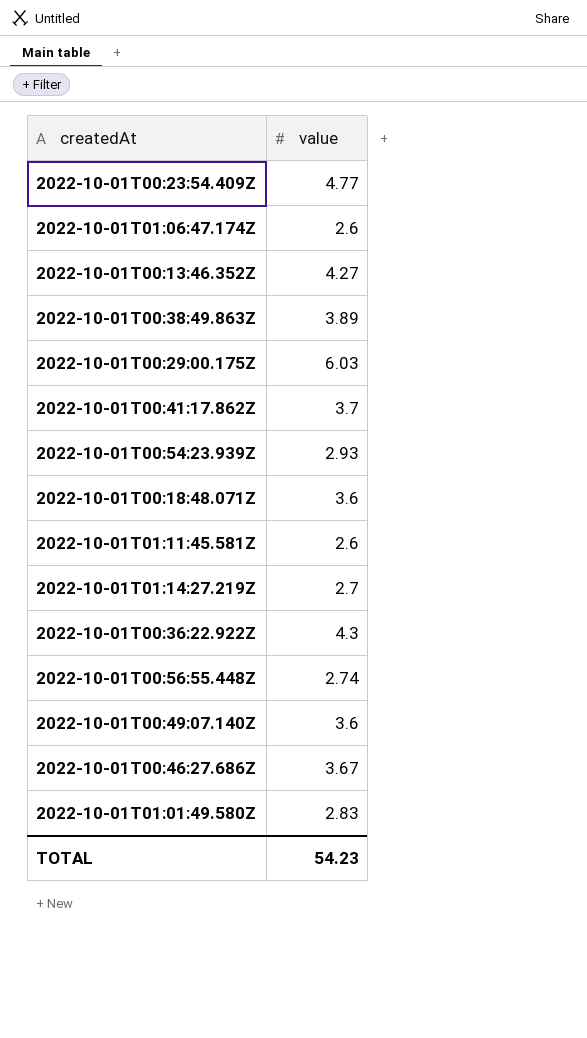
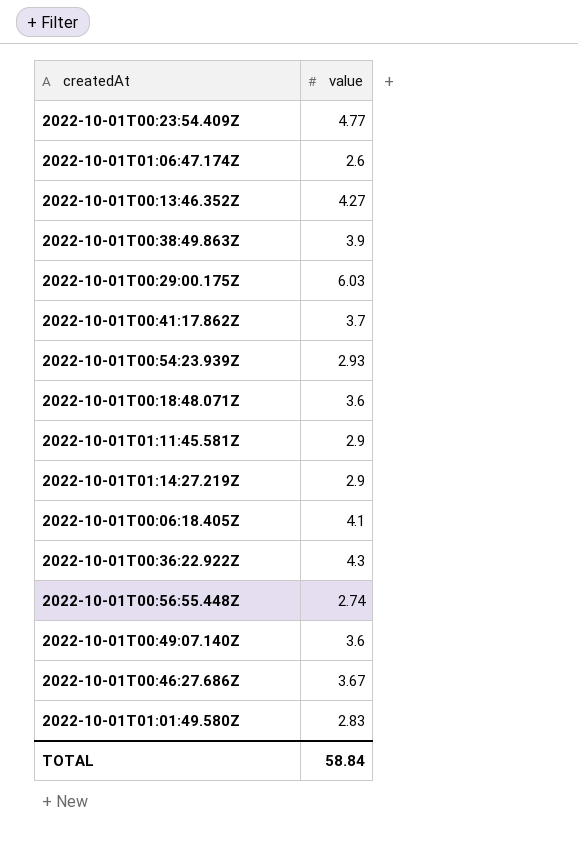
2022-10-01T00:38:49.863Z | value: 3.89 -> 3.9
2022-10-01T01:11:45.581Z | value: 2.6 -> 2.9
2022-10-01T01:14:27.219Z | value: 2.7 -> 2.9
row 2022-10-01T00:06:18.405Z: none -> 4.1
TOTAL | value: 54.23 -> 58.84

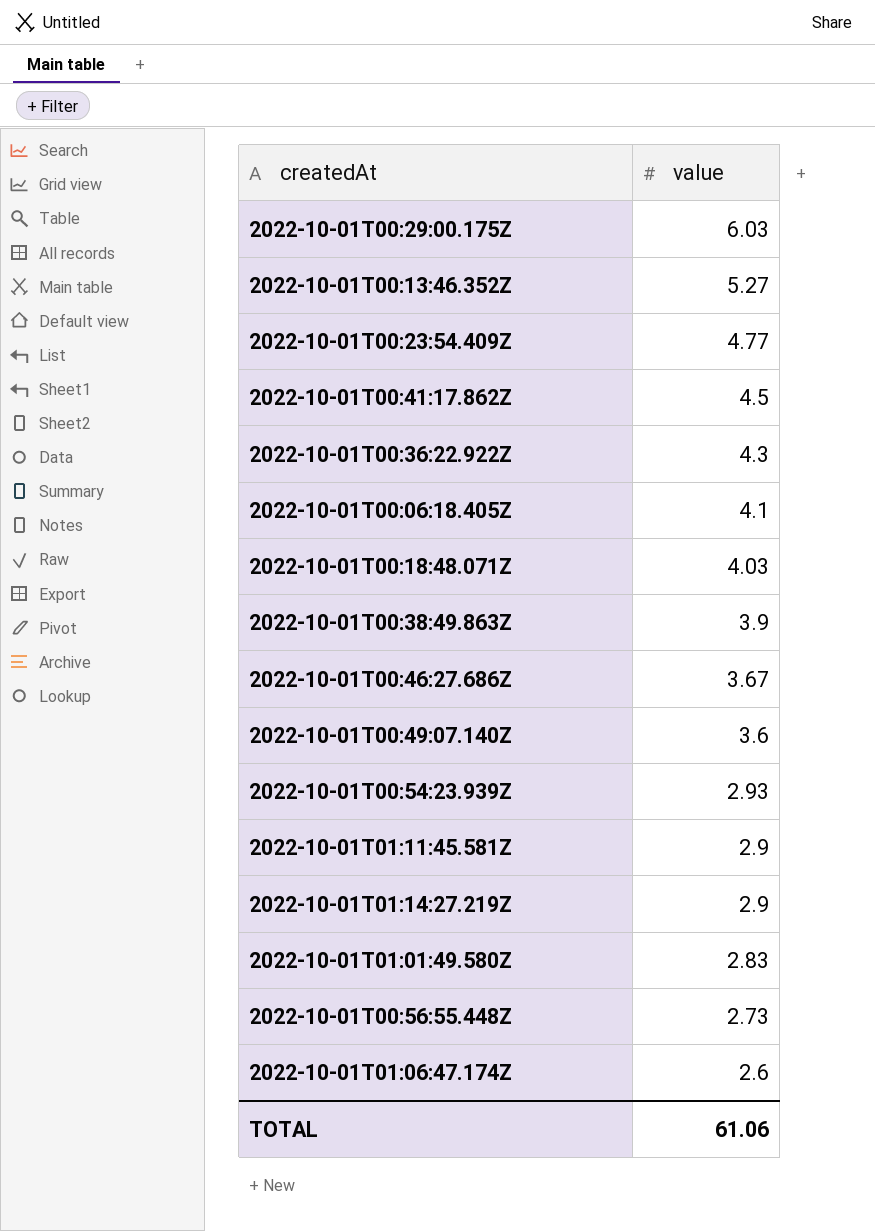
row order: none -> value descending
2022-10-01T00:13:46.352Z | value: 4.27 -> 5.27
2022-10-01T00:41:17.862Z | value: 3.7 -> 4.5
2022-10-01T00:18:48.071Z | value: 3.6 -> 4.03
2022-10-01T00:56:55.448Z | value: 2.74 -> 2.73
TOTAL | value: 58.84 -> 61.06

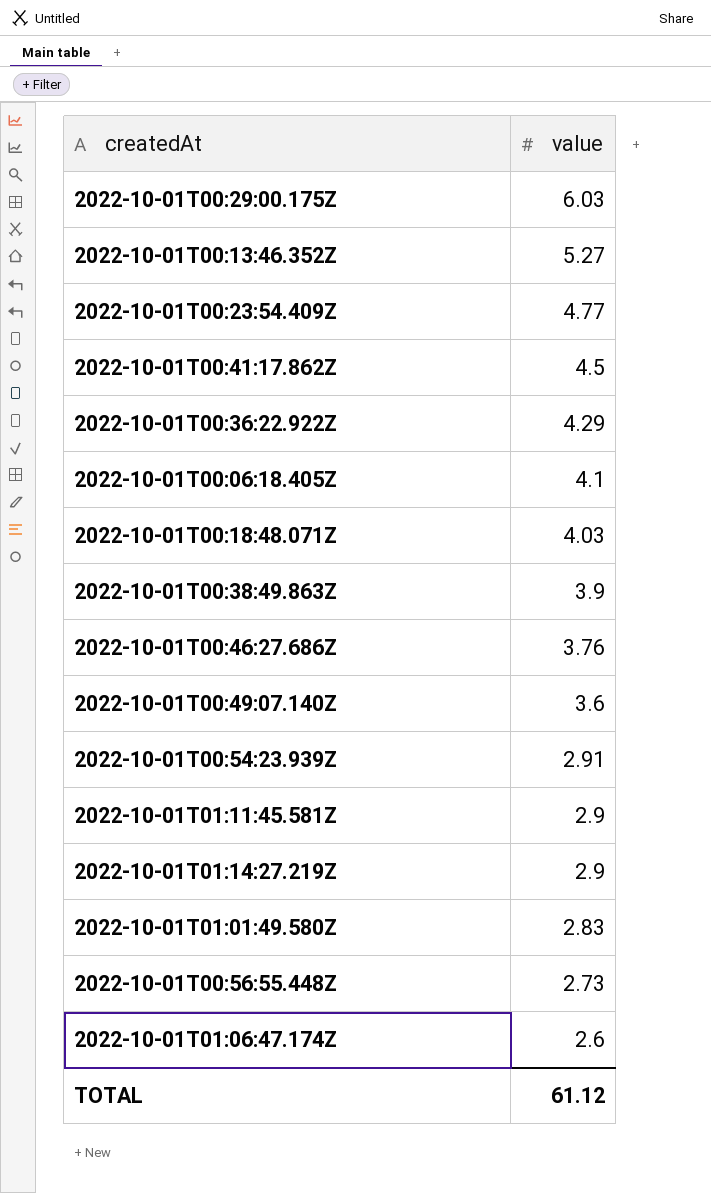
2022-10-01T00:36:22.922Z | value: 4.3 -> 4.29
2022-10-01T00:46:27.686Z | value: 3.67 -> 3.76
2022-10-01T00:54:23.939Z | value: 2.93 -> 2.91
TOTAL | value: 61.06 -> 61.12

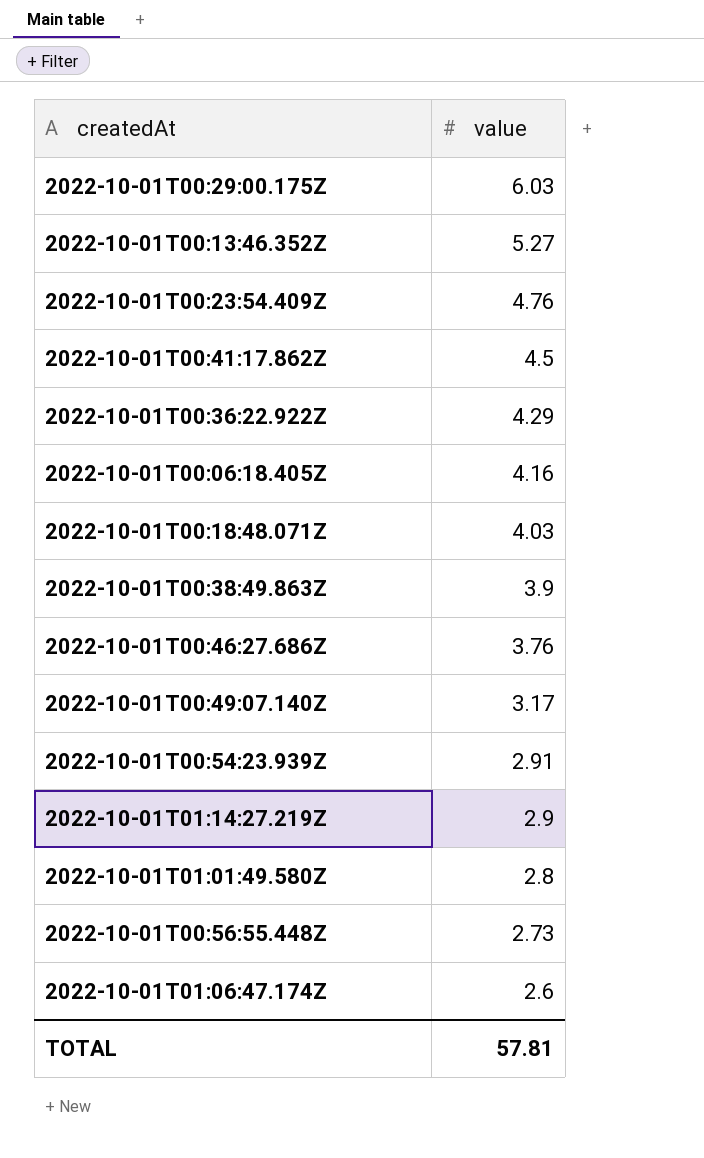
row 2022-10-01T01:11:45.581Z: 2.9 -> none
2022-10-01T00:23:54.409Z | value: 4.77 -> 4.76
2022-10-01T00:06:18.405Z | value: 4.1 -> 4.16
2022-10-01T00:49:07.140Z | value: 3.6 -> 3.17
2022-10-01T01:01:49.580Z | value: 2.83 -> 2.8
TOTAL | value: 61.12 -> 57.81

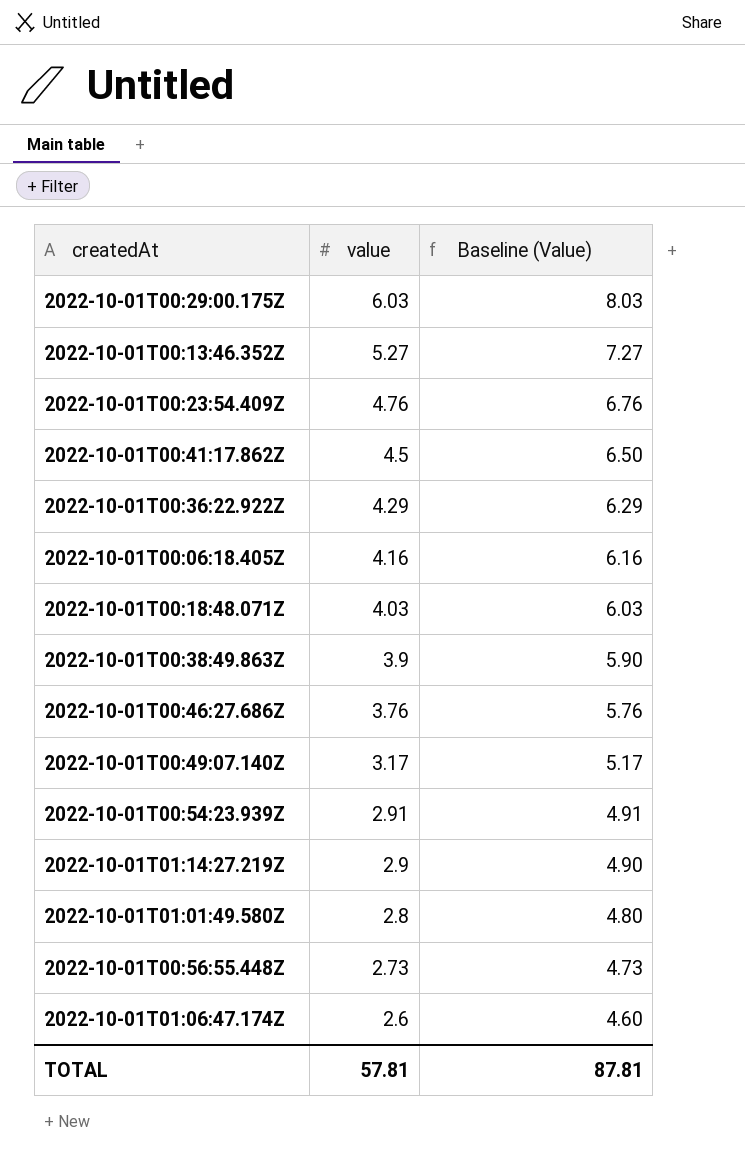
column Baseline (Value) | formula: none -> [value] + 2

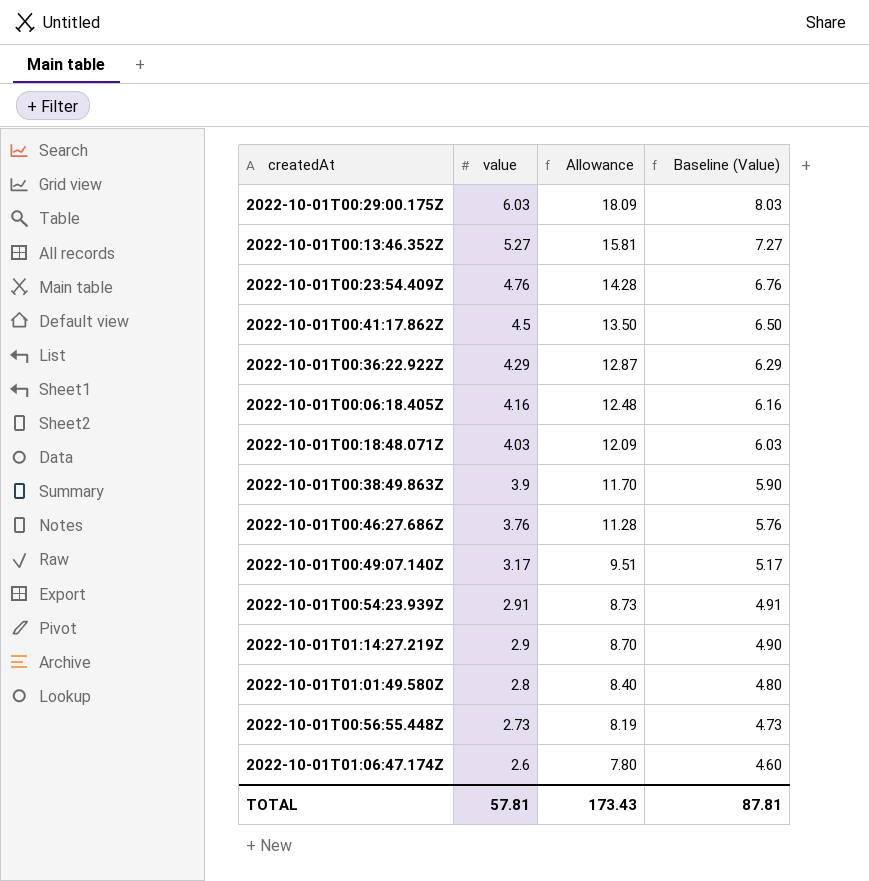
column Allowance | formula: none -> [value] * 3

